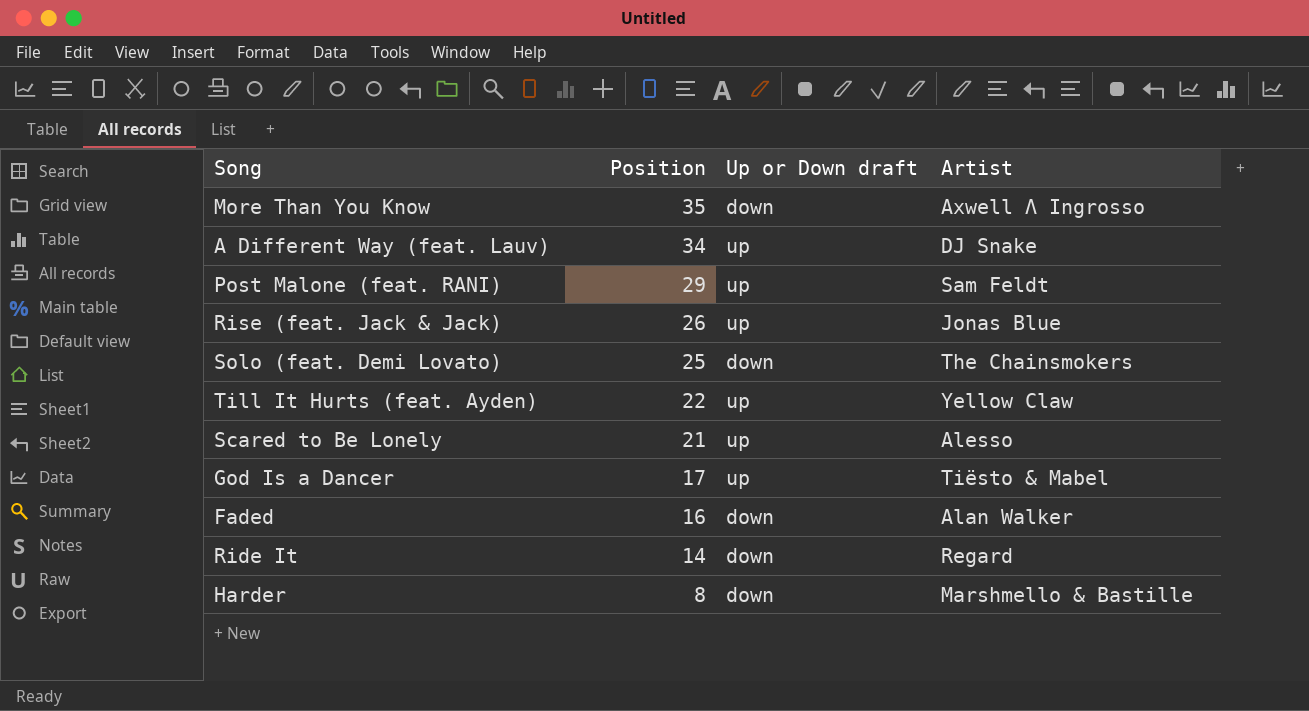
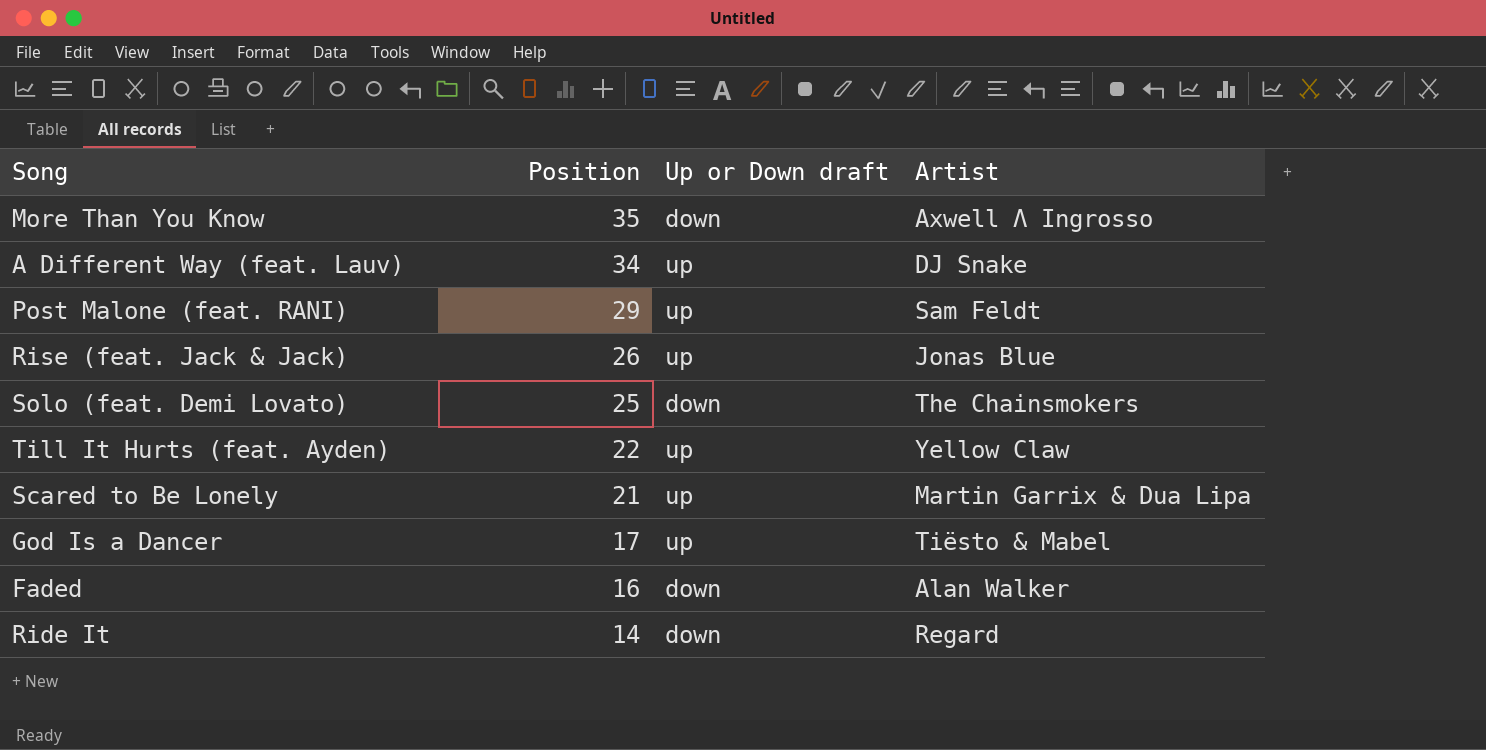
row Harder: 8 | down | Marshmello & Bastille -> none
Scared to Be Lonely | Artist: Alesso -> Martin Garrix & Dua Lipa

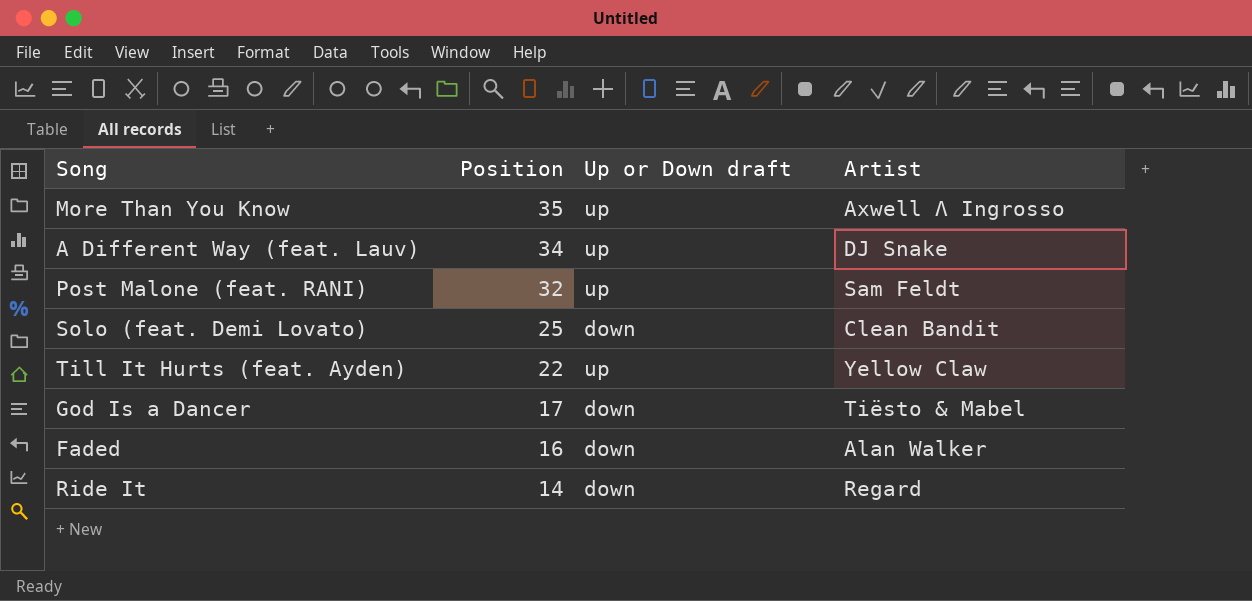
row Rise (feat. Jack & Jack): 26 | up | Jonas Blue -> none
row Scared to Be Lonely: 21 | up | Martin Garrix & Dua Lipa -> none
More Than You Know | Up or Down draft: down -> up
Post Malone (feat. RANI) | Position: 29 -> 32
Solo (feat. Demi Lovato) | Artist: The Chainsmokers -> Clean Bandit
God Is a Dancer | Up or Down draft: up -> down

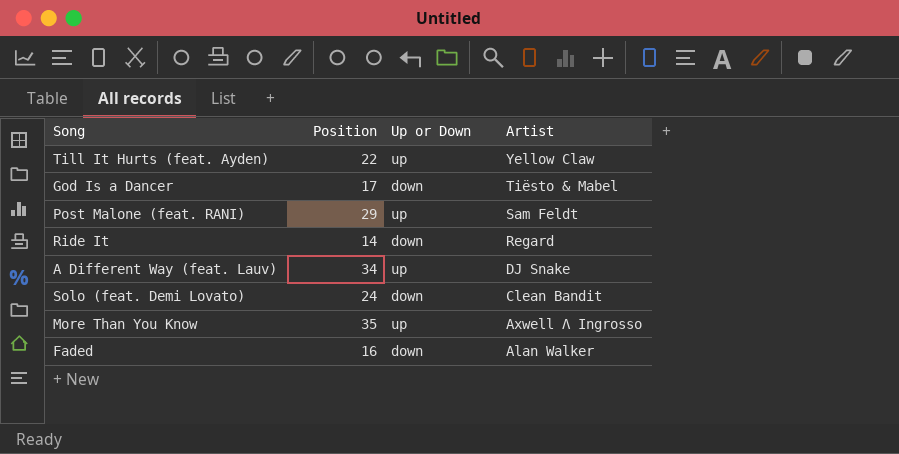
row order: Position descending -> Artist descending
column name: Up or Down draft -> Up or Down
Post Malone (feat. RANI) | Position: 32 -> 29
Solo (feat. Demi Lovato) | Position: 25 -> 24

